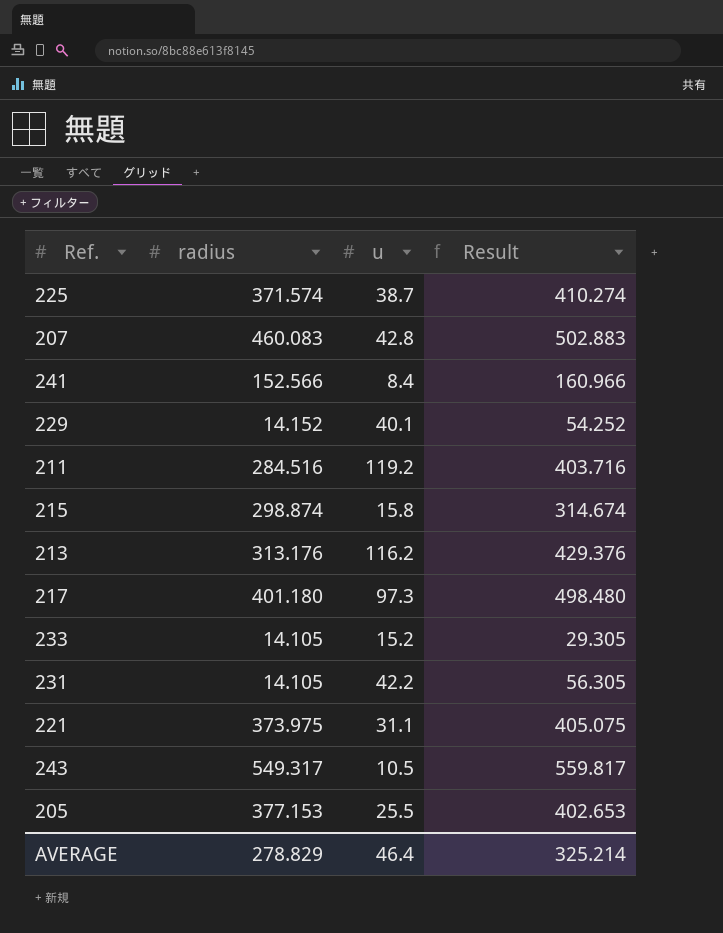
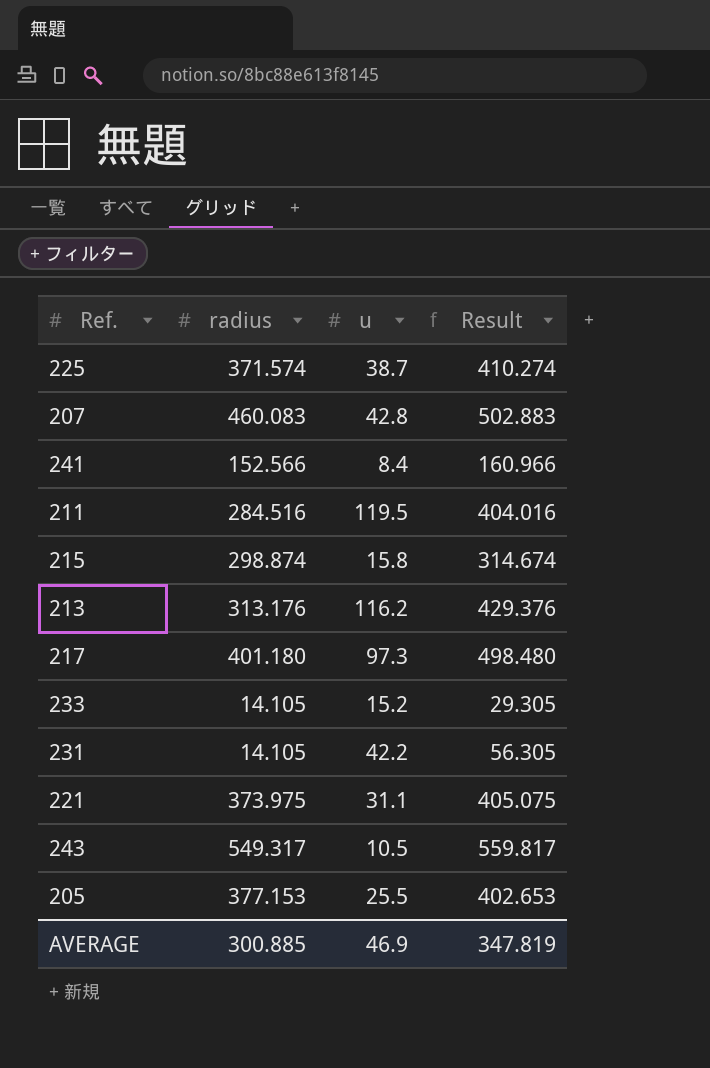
row 229: 14.152 | 40.1 | 54.252 -> none
211 | u: 119.2 -> 119.5
211 | Result: 403.716 -> 404.016
AVERAGE | radius: 278.829 -> 300.885
AVERAGE | u: 46.4 -> 46.9
AVERAGE | Result: 325.214 -> 347.819

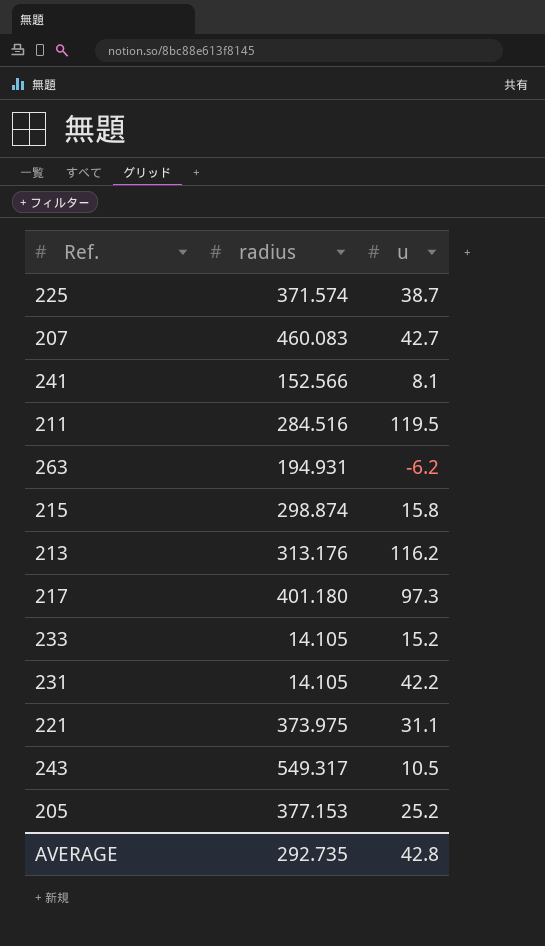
column Result | formula: [radius] + [u] -> none
207 | u: 42.8 -> 42.7
241 | u: 8.4 -> 8.1
row 263: none -> 194.931 | -6.2
205 | u: 25.5 -> 25.2
AVERAGE | radius: 300.885 -> 292.735
AVERAGE | u: 46.9 -> 42.8

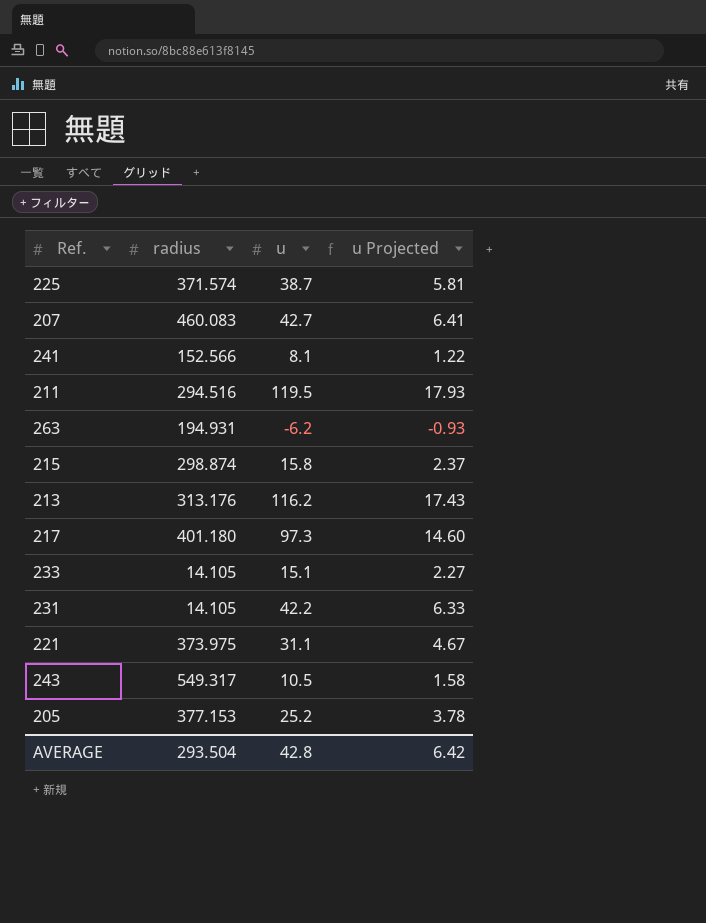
column u Projected | formula: none -> [u] * 0.15
211 | radius: 284.516 -> 294.516
233 | u: 15.2 -> 15.1
AVERAGE | radius: 292.735 -> 293.504

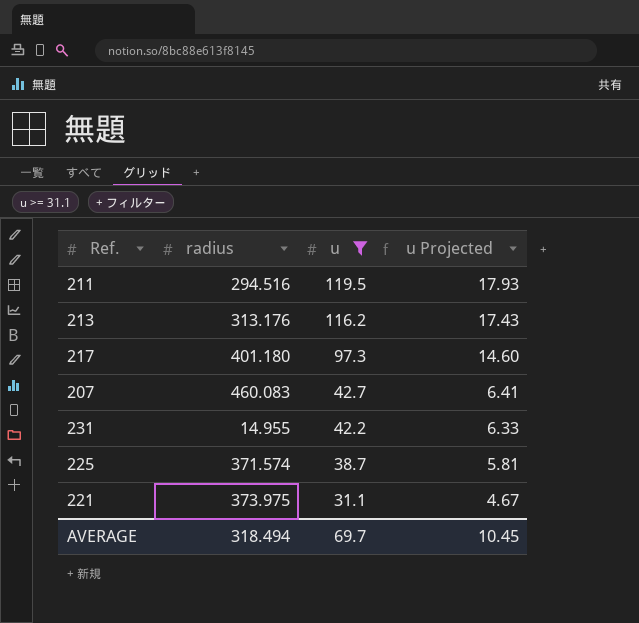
filter: none -> u >= 31.1
row order: none -> u descending
231 | radius: 14.105 -> 14.955
AVERAGE | radius: 293.504 -> 318.494
AVERAGE | u: 42.8 -> 69.7
AVERAGE | u Projected: 6.42 -> 10.45

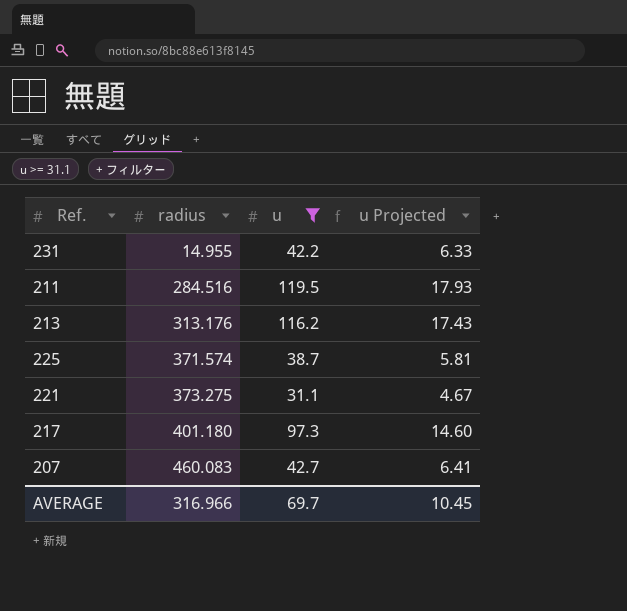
row order: u descending -> radius ascending
211 | radius: 294.516 -> 284.516
221 | radius: 373.975 -> 373.275
AVERAGE | radius: 318.494 -> 316.966

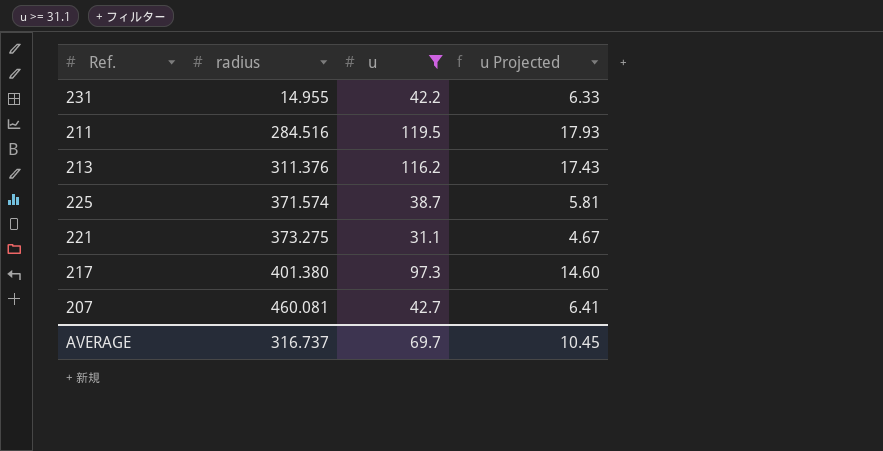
213 | radius: 313.176 -> 311.376
217 | radius: 401.180 -> 401.380
207 | radius: 460.083 -> 460.081
AVERAGE | radius: 316.966 -> 316.737

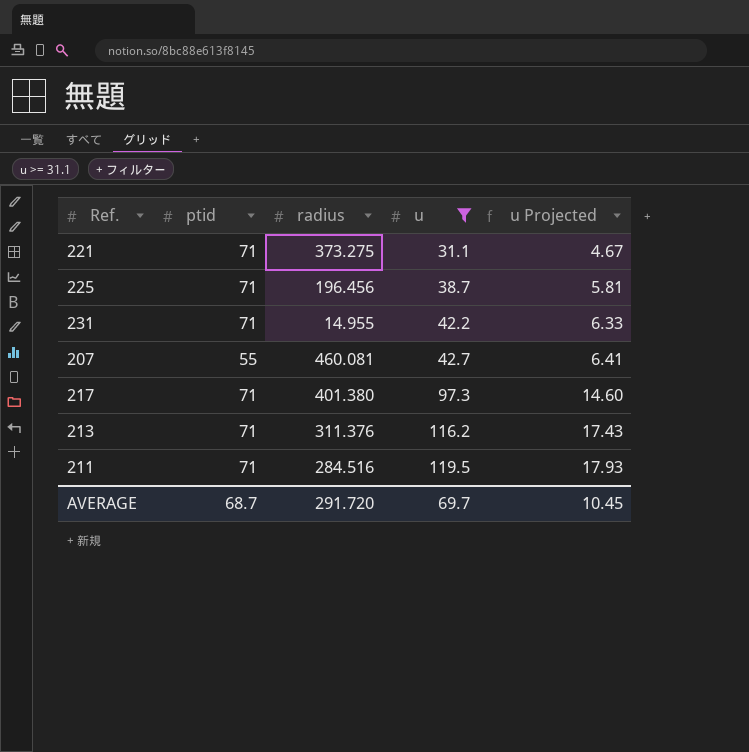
row order: radius ascending -> u ascending
column ptid | position: none -> 2
225 | radius: 371.574 -> 196.456
AVERAGE | radius: 316.737 -> 291.720

